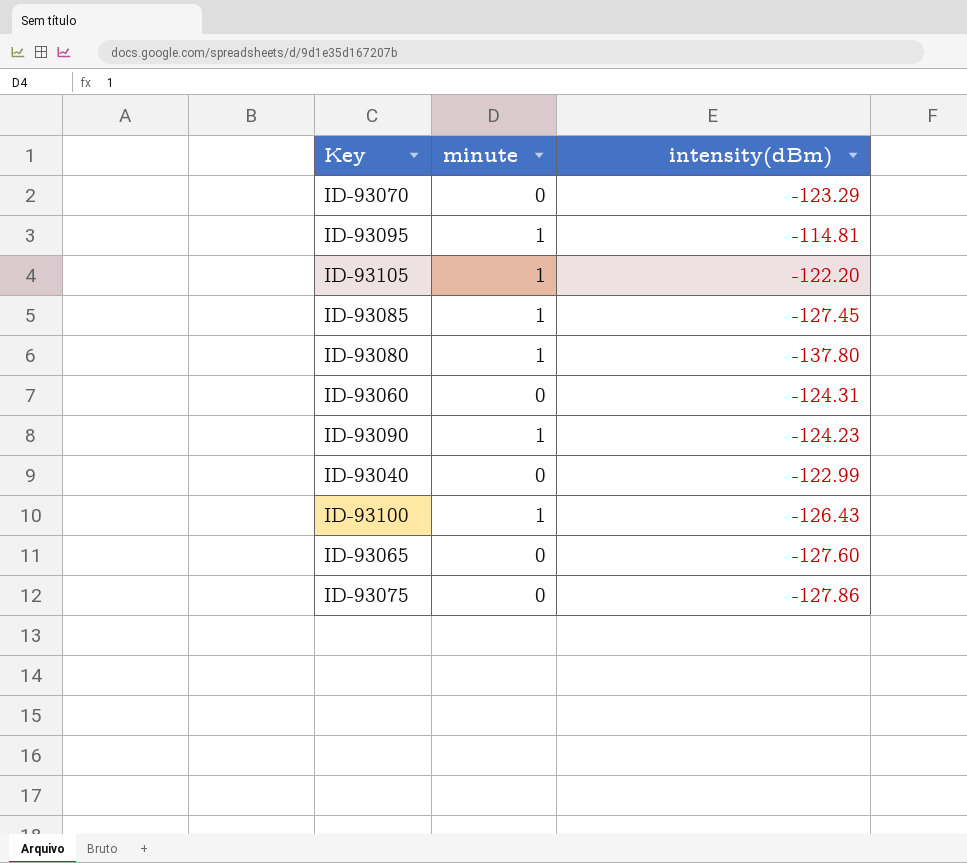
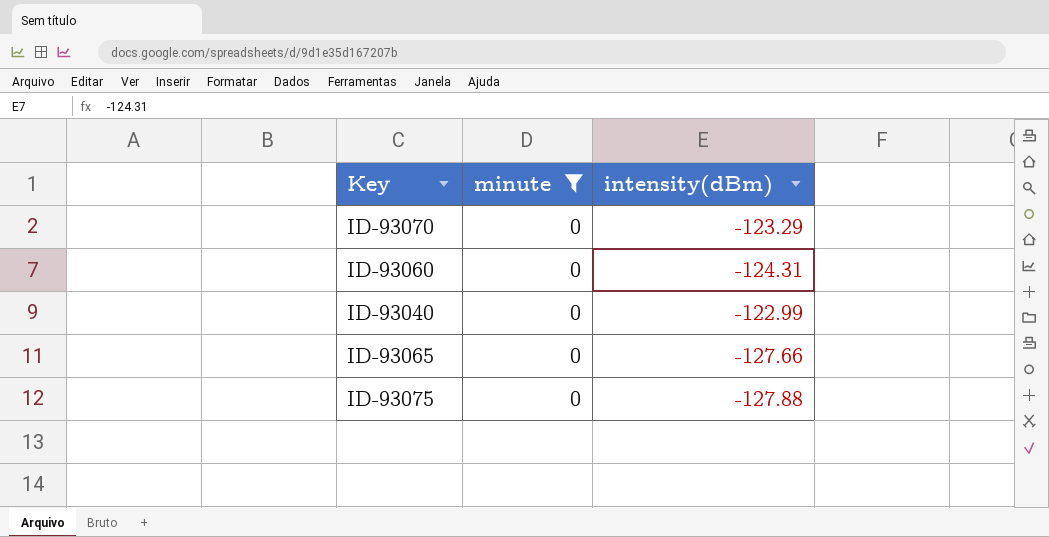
filter: none -> minute = 0
ID-93065 | intensity(dBm): -127.60 -> -127.66
ID-93075 | intensity(dBm): -127.86 -> -127.88

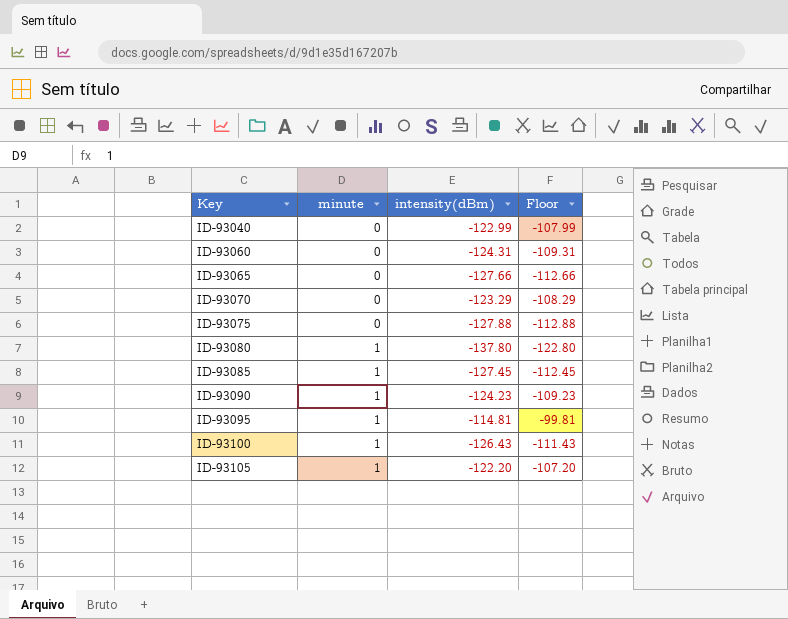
filter: minute = 0 -> none
row order: none -> Key ascending
column Floor | formula: none -> [intensity(dBm)] + 15

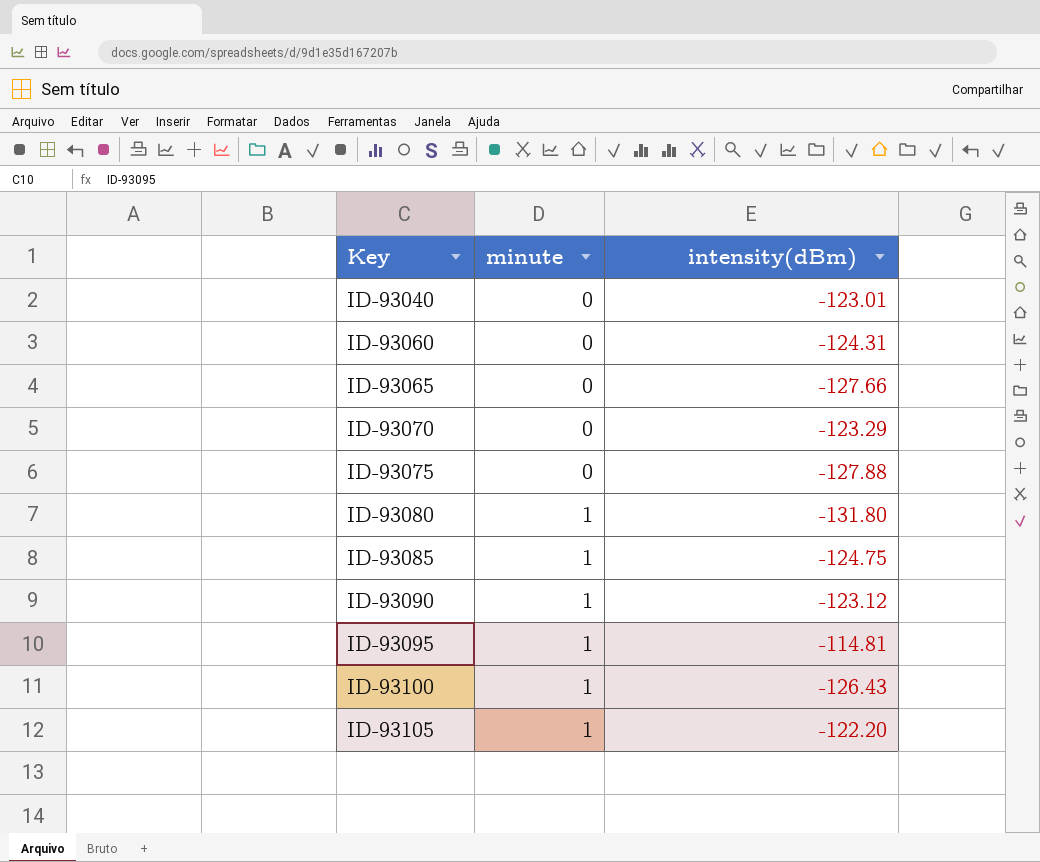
column Floor | formula: [intensity(dBm)] + 15 -> none
ID-93040 | intensity(dBm): -122.99 -> -123.01
ID-93080 | intensity(dBm): -137.80 -> -131.80
ID-93085 | intensity(dBm): -127.45 -> -124.75
ID-93090 | intensity(dBm): -124.23 -> -123.12

